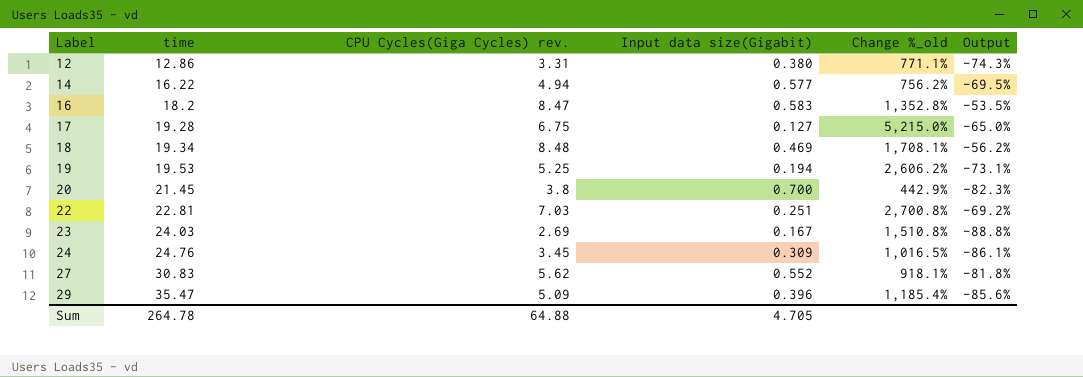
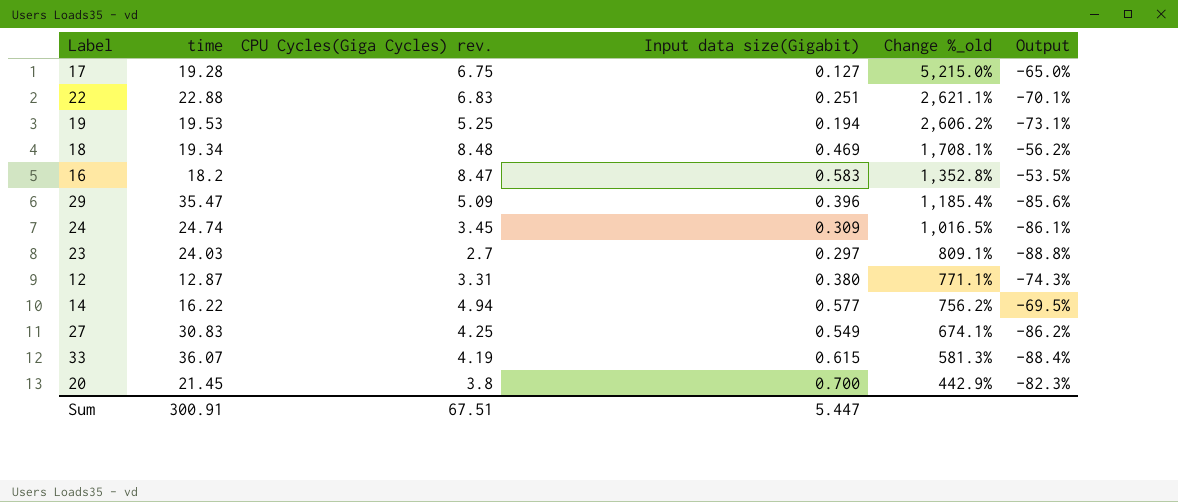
row order: Label ascending -> Change %_old descending
22 | time: 22.81 -> 22.88
22 | CPU Cycles(Giga Cycles) rev.: 7.03 -> 6.83
22 | Change %_old: 2,700.8% -> 2,621.1%
22 | Output: -69.2% -> -70.1%
24 | time: 24.76 -> 24.74
23 | CPU Cycles(Giga Cycles) rev.: 2.69 -> 2.7
23 | Input data size(Gigabit): 0.167 -> 0.297
23 | Change %_old: 1,510.8% -> 809.1%
12 | time: 12.86 -> 12.87
27 | CPU Cycles(Giga Cycles) rev.: 5.62 -> 4.25
27 | Input data size(Gigabit): 0.552 -> 0.549
27 | Change %_old: 918.1% -> 674.1%
27 | Output: -81.8% -> -86.2%
row 33: none -> 36.07 | 4.19 | 0.615 | 581.3% | -88.4%
Sum | time: 264.78 -> 300.91
Sum | CPU Cycles(Giga Cycles) rev.: 64.88 -> 67.51
Sum | Input data size(Gigabit): 4.705 -> 5.447

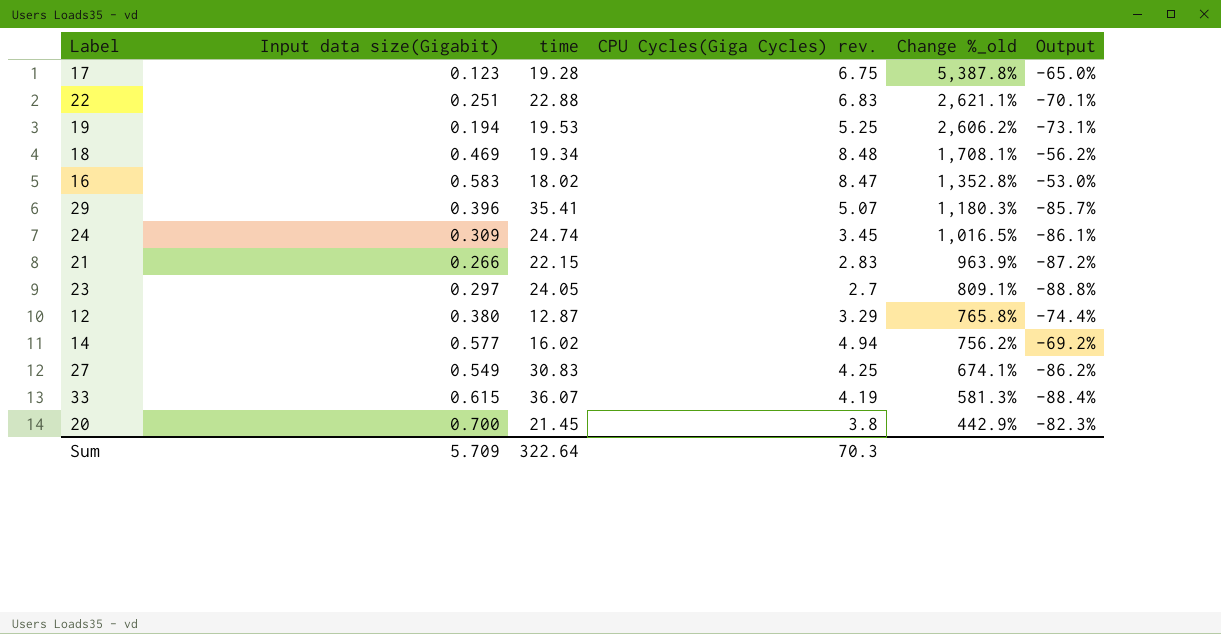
column Input data size(Gigabit) | position: 4 -> 2
17 | Input data size(Gigabit): 0.127 -> 0.123
17 | Change %_old: 5,215.0% -> 5,387.8%
16 | time: 18.2 -> 18.02
16 | Output: -53.5% -> -53.0%
29 | time: 35.47 -> 35.41
29 | CPU Cycles(Giga Cycles) rev.: 5.09 -> 5.07
29 | Change %_old: 1,185.4% -> 1,180.3%
29 | Output: -85.6% -> -85.7%
row 21: none -> 0.266 | 22.15 | 2.83 | 963.9% | -87.2%
23 | time: 24.03 -> 24.05
12 | CPU Cycles(Giga Cycles) rev.: 3.31 -> 3.29
12 | Change %_old: 771.1% -> 765.8%
12 | Output: -74.3% -> -74.4%
14 | time: 16.22 -> 16.02
14 | Output: -69.5% -> -69.2%
Sum | Input data size(Gigabit): 5.447 -> 5.709
Sum | time: 300.91 -> 322.64
Sum | CPU Cycles(Giga Cycles) rev.: 67.51 -> 70.3

